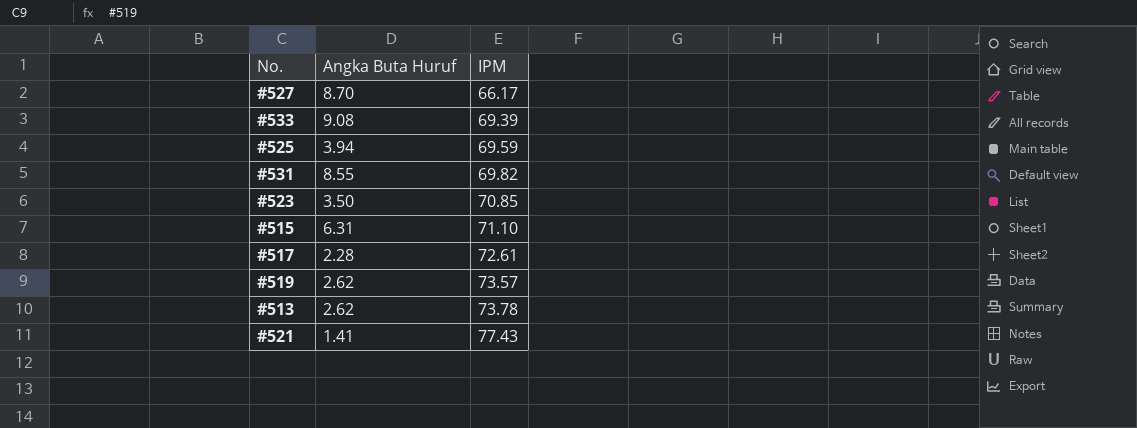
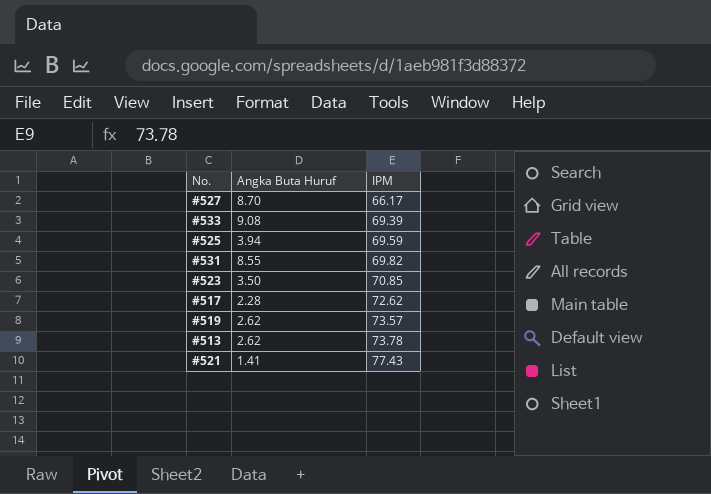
row #515: 6.31 | 71.10 -> none
#517 | IPM: 72.61 -> 72.62

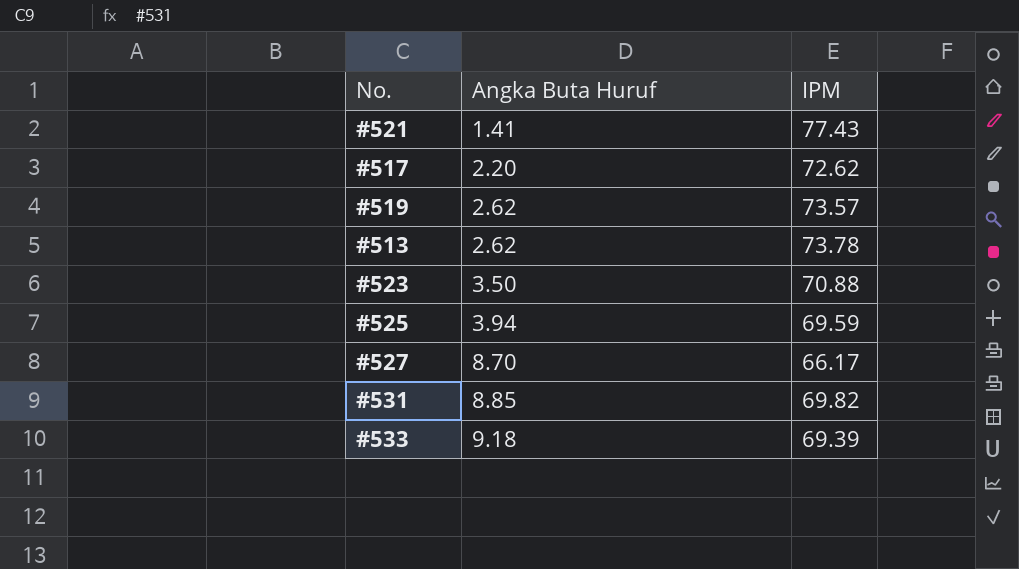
row order: IPM ascending -> Angka Buta Huruf ascending
#517 | Angka Buta Huruf: 2.28 -> 2.20
#523 | IPM: 70.85 -> 70.88
#531 | Angka Buta Huruf: 8.55 -> 8.85
#533 | Angka Buta Huruf: 9.08 -> 9.18

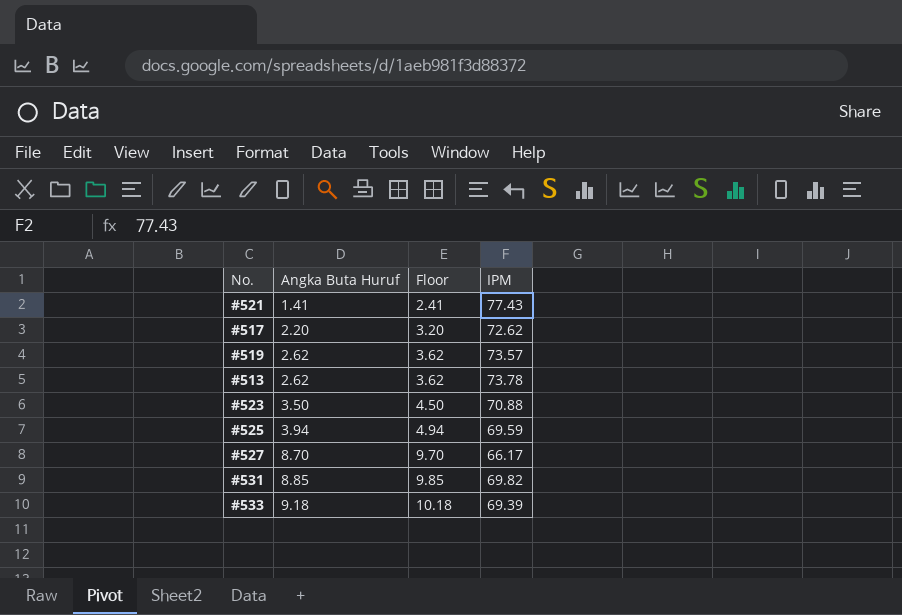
column Floor | formula: none -> [Angka Buta Huruf] + 1

